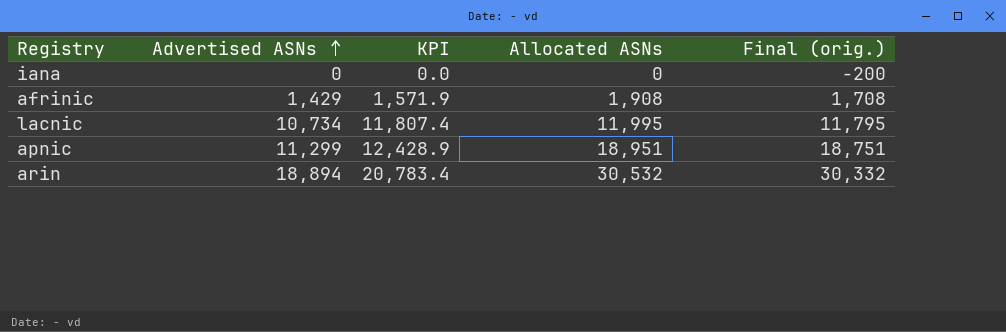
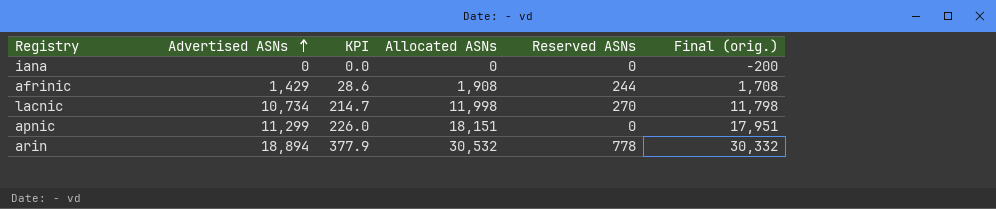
column KPI | formula: [Advertised ASNs] * 1.1 -> [Advertised ASNs] * 0.02
column Reserved ASNs | position: none -> 5
lacnic | Allocated ASNs: 11,995 -> 11,998
lacnic | Final (orig.): 11,795 -> 11,798
apnic | Allocated ASNs: 18,951 -> 18,151
apnic | Final (orig.): 18,751 -> 17,951

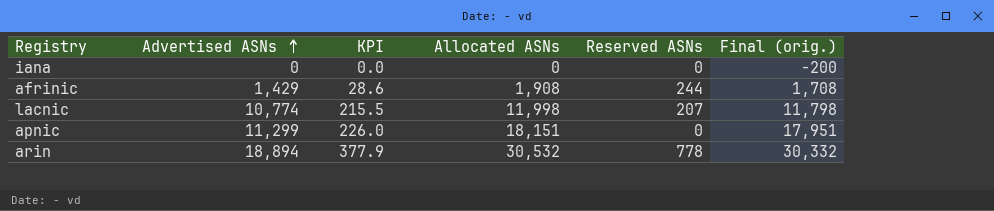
lacnic | Advertised ASNs: 10,734 -> 10,774
lacnic | KPI: 214.7 -> 215.5
lacnic | Reserved ASNs: 270 -> 207

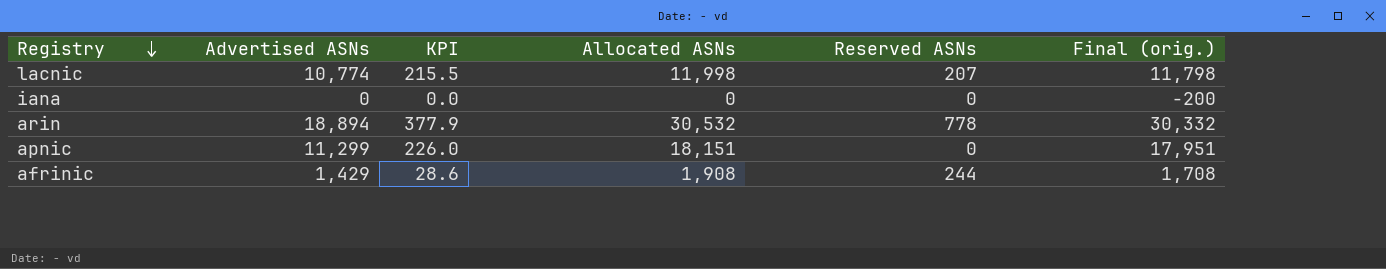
row order: Advertised ASNs ascending -> Registry descending

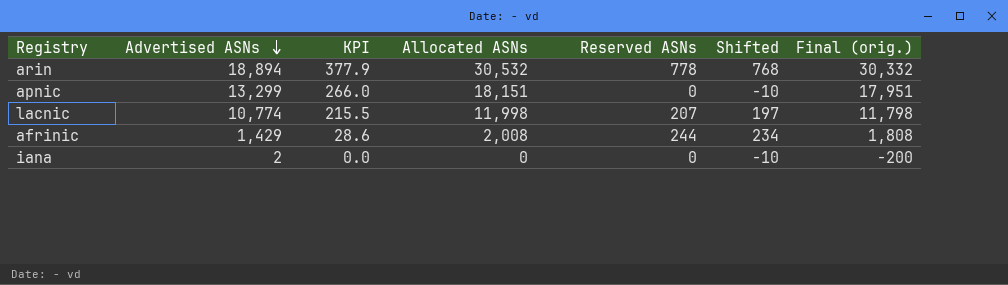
row order: Registry descending -> Advertised ASNs descending
column Shifted | formula: none -> [Reserved ASNs] - 10
apnic | Advertised ASNs: 11,299 -> 13,299
apnic | KPI: 226.0 -> 266.0
afrinic | Allocated ASNs: 1,908 -> 2,008
afrinic | Final (orig.): 1,708 -> 1,808
iana | Advertised ASNs: 0 -> 2

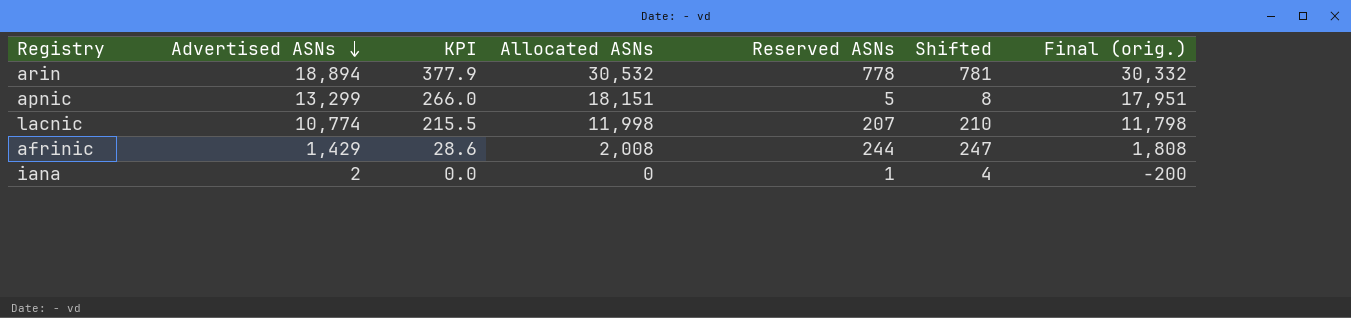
column Shifted | formula: [Reserved ASNs] - 10 -> [Reserved ASNs] + 3
apnic | Reserved ASNs: 0 -> 5
iana | Reserved ASNs: 0 -> 1

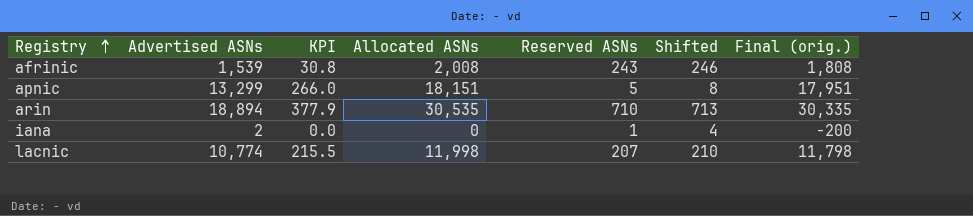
row order: Advertised ASNs descending -> Registry ascending
afrinic | Advertised ASNs: 1,429 -> 1,539
afrinic | KPI: 28.6 -> 30.8
afrinic | Reserved ASNs: 244 -> 243
afrinic | Shifted: 247 -> 246
arin | Allocated ASNs: 30,532 -> 30,535
arin | Reserved ASNs: 778 -> 710
arin | Shifted: 781 -> 713
arin | Final (orig.): 30,332 -> 30,335

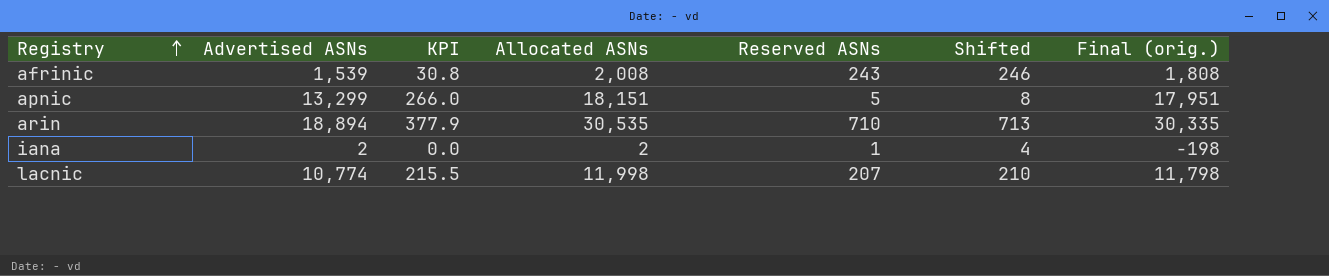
iana | Allocated ASNs: 0 -> 2
iana | Final (orig.): -200 -> -198

